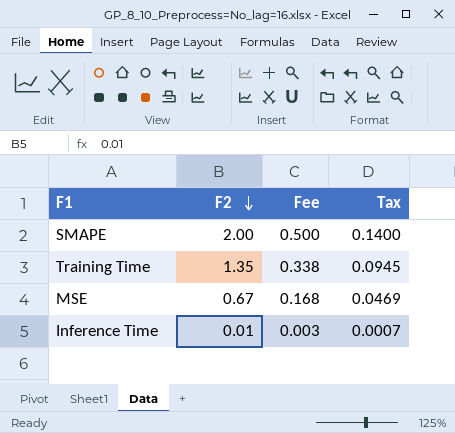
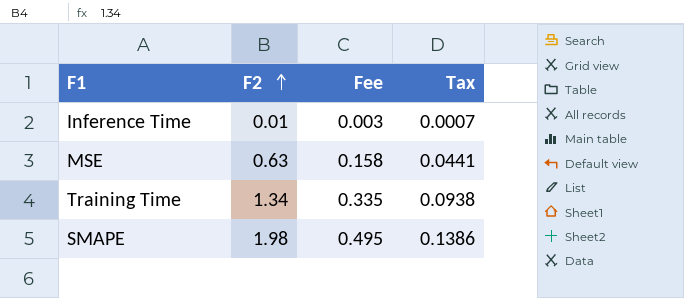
row order: F2 descending -> F2 ascending
MSE | F2: 0.67 -> 0.63
MSE | Fee: 0.168 -> 0.158
MSE | Tax: 0.0469 -> 0.0441
Training Time | F2: 1.35 -> 1.34
Training Time | Fee: 0.338 -> 0.335
Training Time | Tax: 0.0945 -> 0.0938
SMAPE | F2: 2.00 -> 1.98
SMAPE | Fee: 0.500 -> 0.495
SMAPE | Tax: 0.1400 -> 0.1386

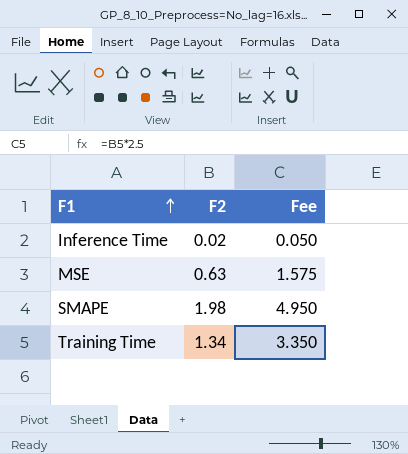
row order: F2 ascending -> F1 ascending
column Tax | formula: [F2] * 0.07 -> none
column Fee | formula: [F2] * 0.25 -> [F2] * 2.5
Inference Time | F2: 0.01 -> 0.02

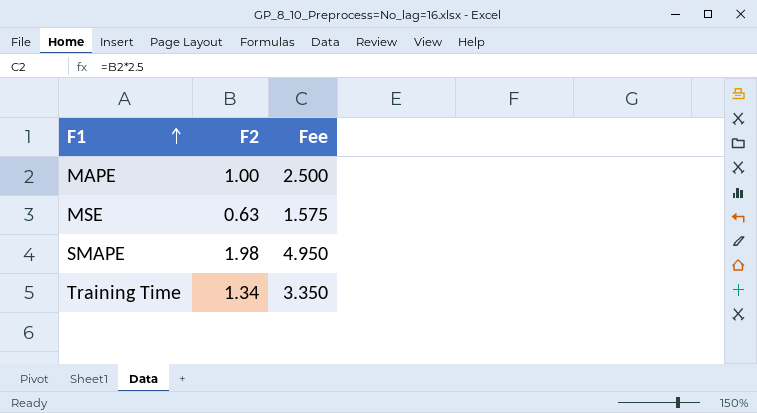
row Inference Time: 0.02 | 0.050 -> none
row MAPE: none -> 1.00 | 2.500

